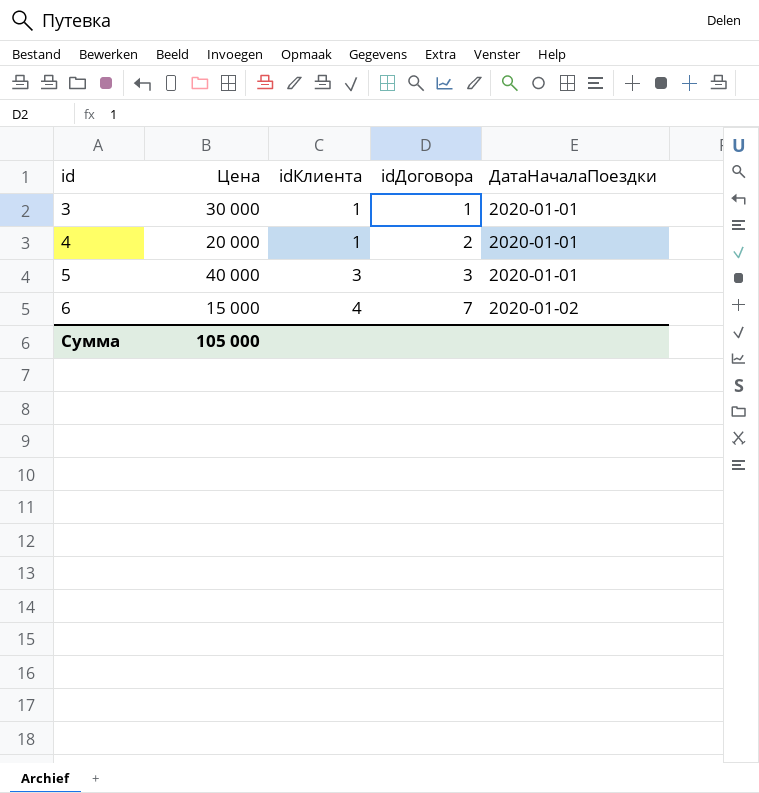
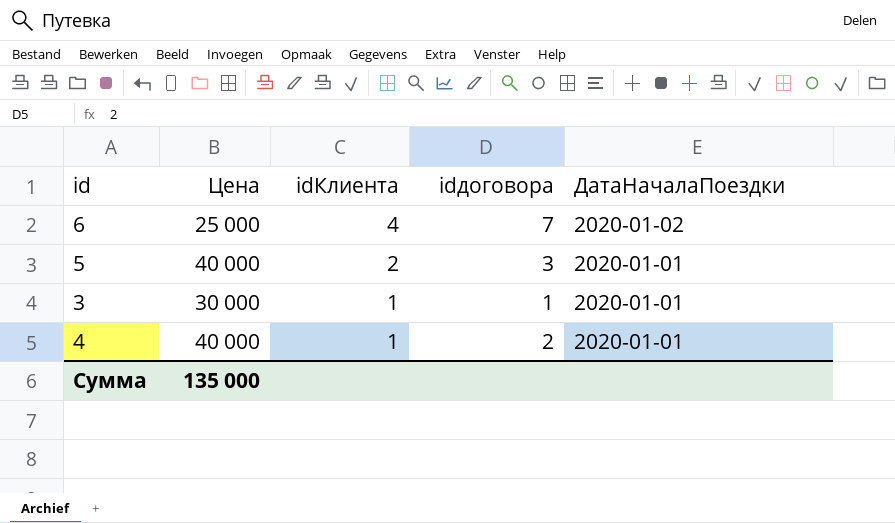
row order: id ascending -> idКлиента descending
column name: idДоговора -> idдоговора
6 | Цена: 15 000 -> 25 000
5 | idКлиента: 3 -> 2
4 | Цена: 20 000 -> 40 000
Сумма | Цена: 105 000 -> 135 000

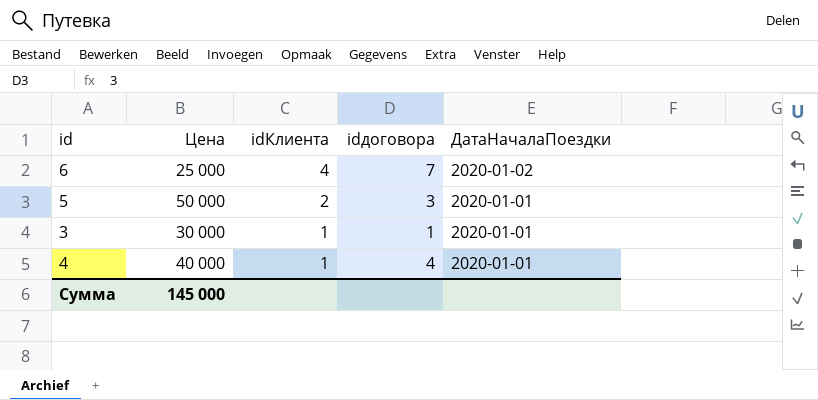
5 | Цена: 40 000 -> 50 000
4 | idдоговора: 2 -> 4
Сумма | Цена: 135 000 -> 145 000

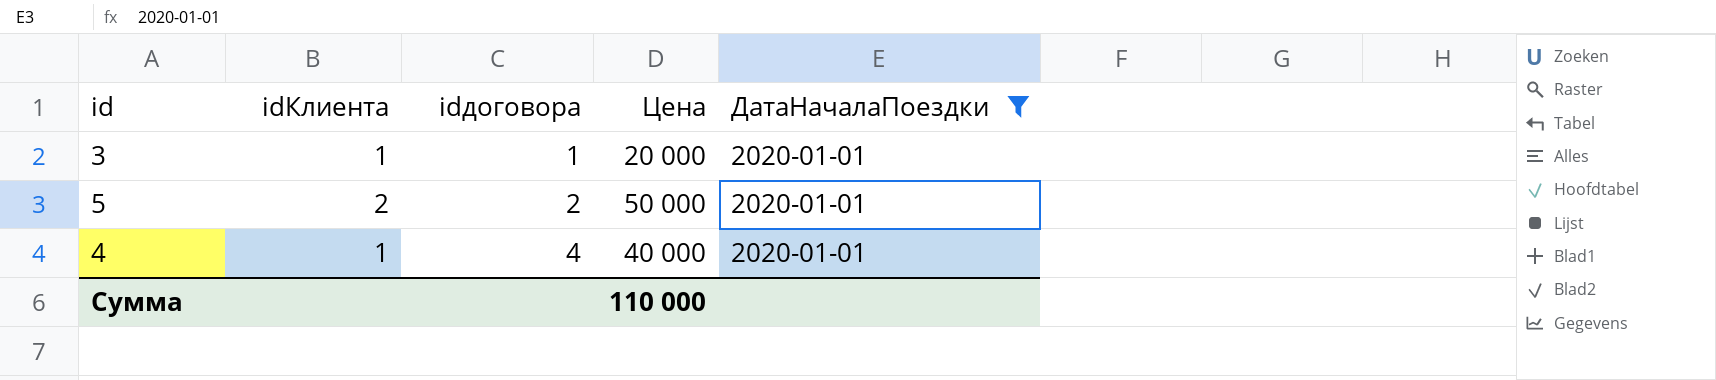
filter: none -> ДатаНачалаПоездки = 2020-01-01
row order: idКлиента descending -> idдоговора ascending
column Цена | position: 2 -> 4
3 | Цена: 30 000 -> 20 000
5 | idдоговора: 3 -> 2
Сумма | Цена: 145 000 -> 110 000

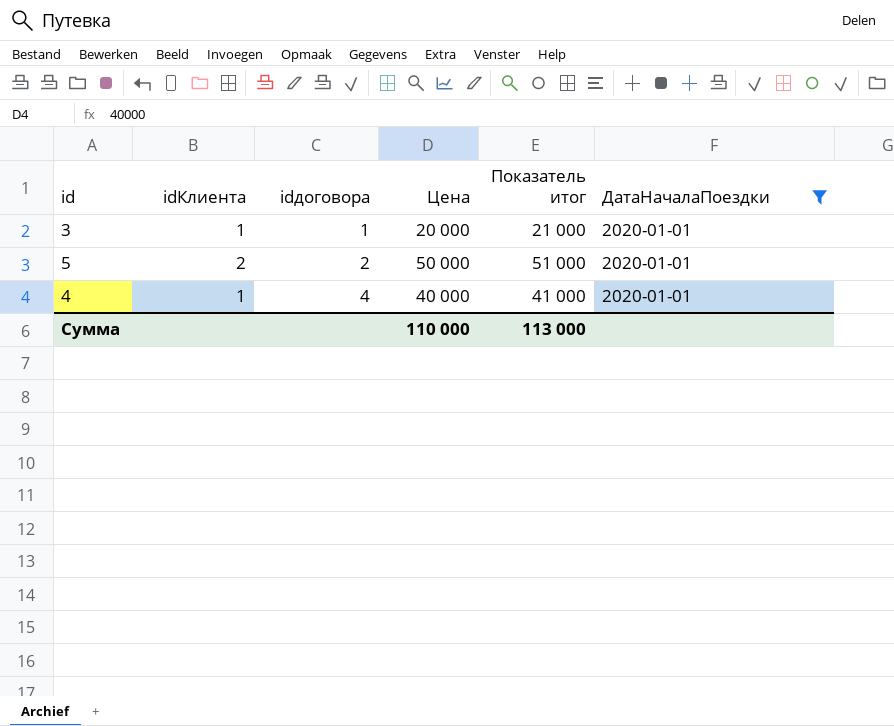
column Показатель итог | formula: none -> [Цена] + 1000

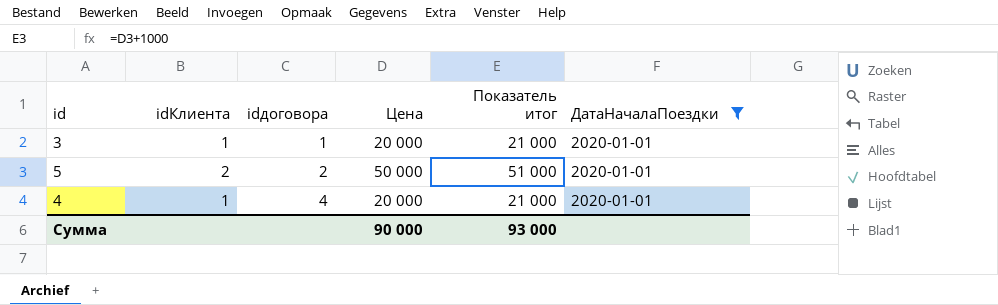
4 | Цена: 40 000 -> 20 000
4 | Показатель итог: 41 000 -> 21 000
Сумма | Цена: 110 000 -> 90 000
Сумма | Показатель итог: 113 000 -> 93 000

